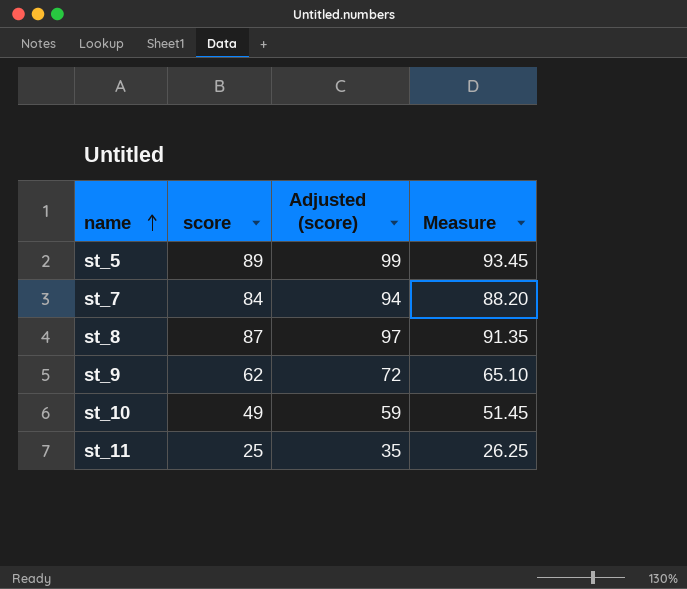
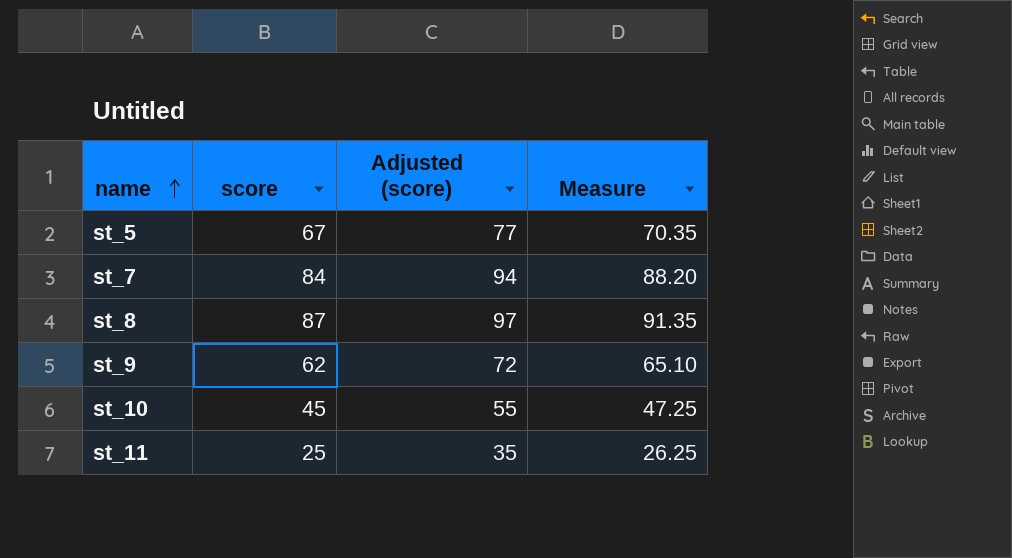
st_5 | score: 89 -> 67
st_5 | Adjusted (score): 99 -> 77
st_5 | Measure: 93.45 -> 70.35
st_10 | score: 49 -> 45
st_10 | Adjusted (score): 59 -> 55
st_10 | Measure: 51.45 -> 47.25

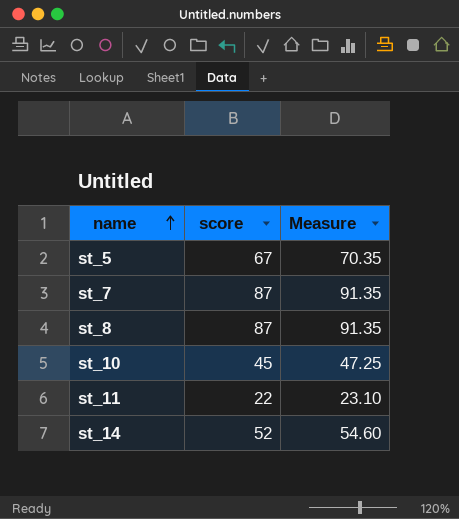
column Adjusted (score) | formula: [score] + 10 -> none
row st_9: 62 | 72 | 65.10 -> none
st_7 | score: 84 -> 87
st_7 | Measure: 88.20 -> 91.35
st_11 | score: 25 -> 22
st_11 | Measure: 26.25 -> 23.10
row st_14: none -> 52 | 54.60

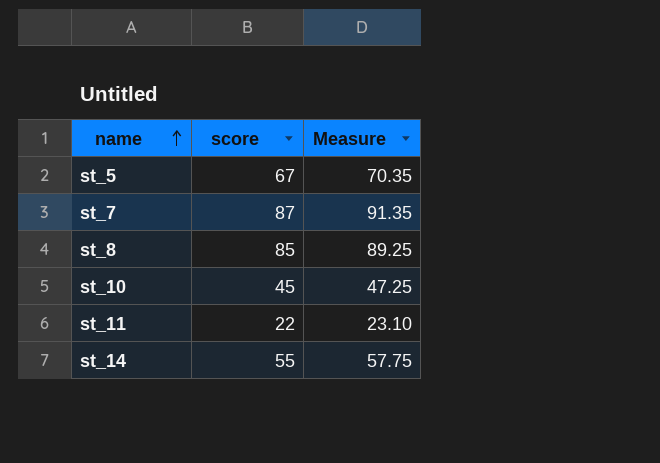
st_8 | score: 87 -> 85
st_8 | Measure: 91.35 -> 89.25
st_14 | score: 52 -> 55
st_14 | Measure: 54.60 -> 57.75

